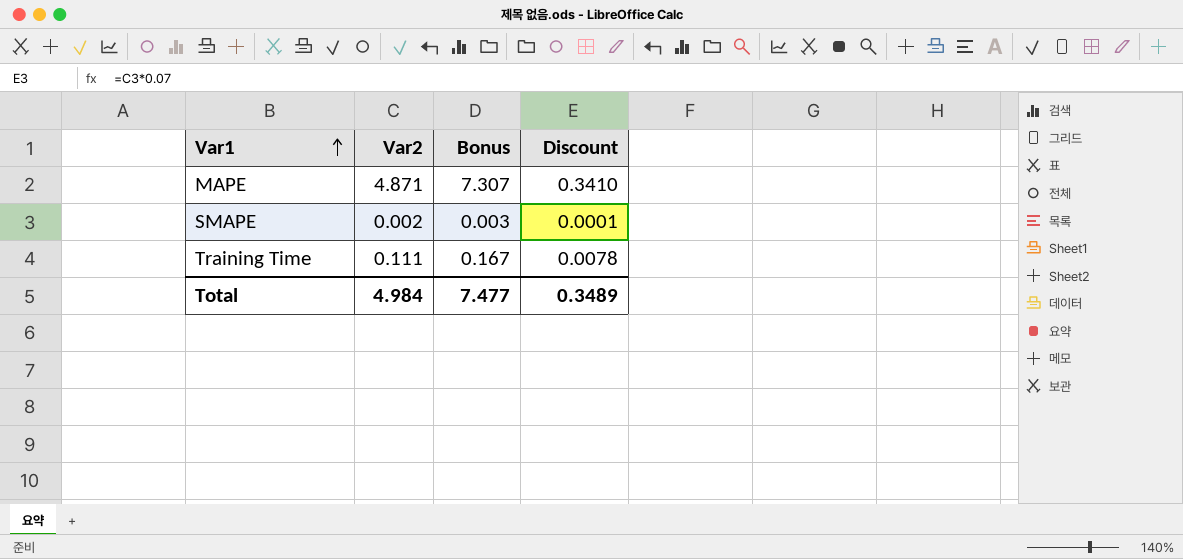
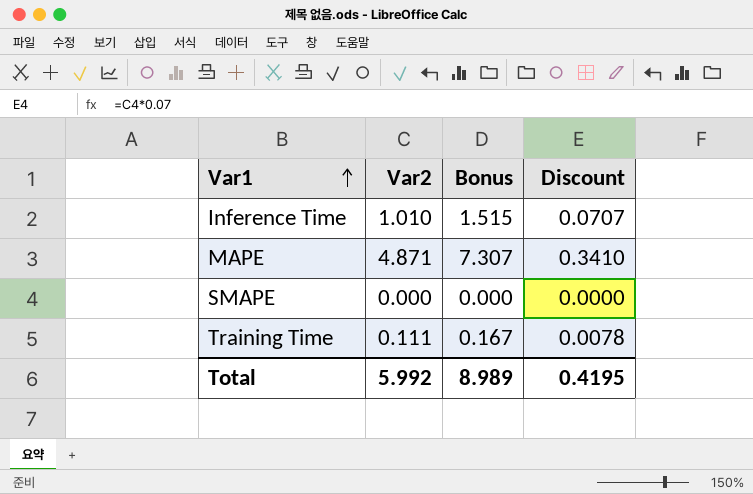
row Inference Time: none -> 1.010 | 1.515 | 0.0707
SMAPE | Var2: 0.002 -> 0.000
SMAPE | Bonus: 0.003 -> 0.000
SMAPE | Discount: 0.0001 -> 0.0000
Total | Var2: 4.984 -> 5.992
Total | Bonus: 7.477 -> 8.989
Total | Discount: 0.3489 -> 0.4195

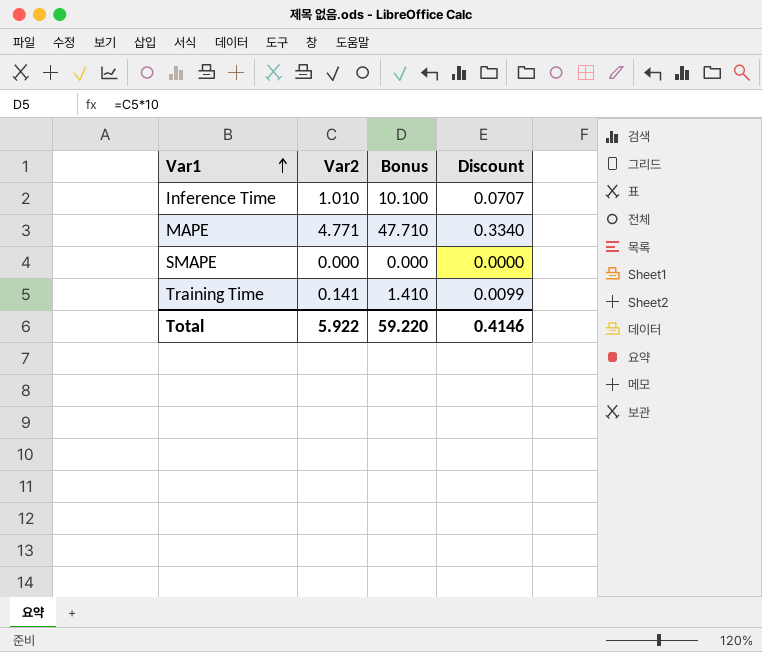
column Bonus | formula: [Var2] * 1.5 -> [Var2] * 10
MAPE | Var2: 4.871 -> 4.771
MAPE | Discount: 0.3410 -> 0.3340
Training Time | Var2: 0.111 -> 0.141
Training Time | Discount: 0.0078 -> 0.0099
Total | Var2: 5.992 -> 5.922
Total | Bonus: 8.989 -> 59.220
Total | Discount: 0.4195 -> 0.4146

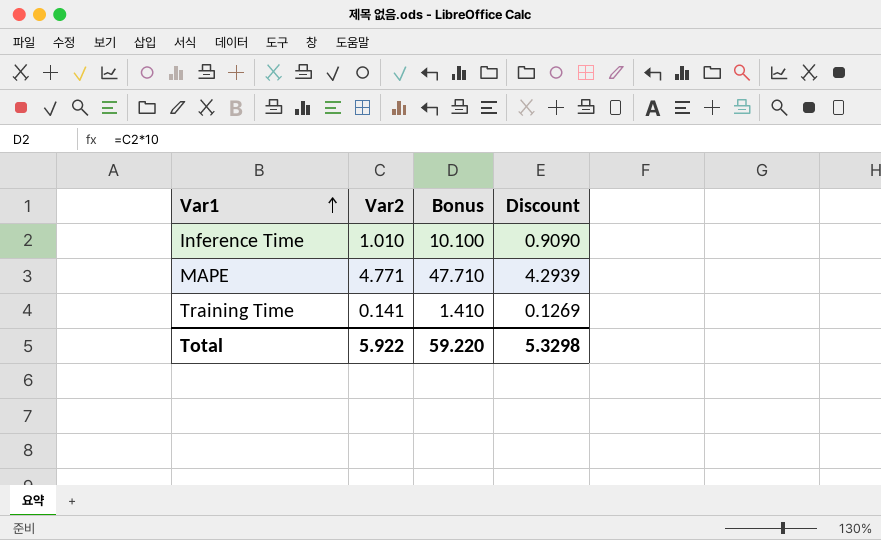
column Discount | formula: [Var2] * 0.07 -> [Var2] * 0.9
row SMAPE: 0.000 | 0.000 | 0.0000 -> none
Total | Discount: 0.4146 -> 5.3298

